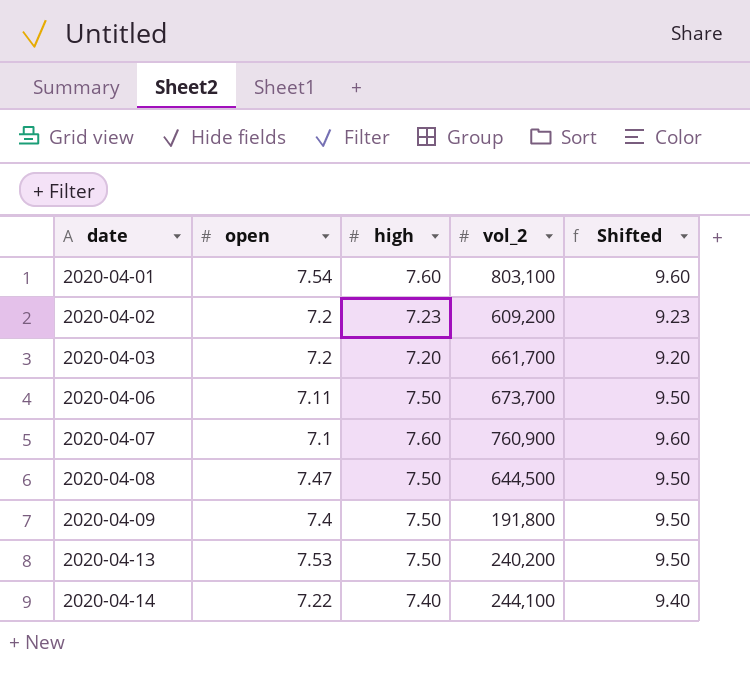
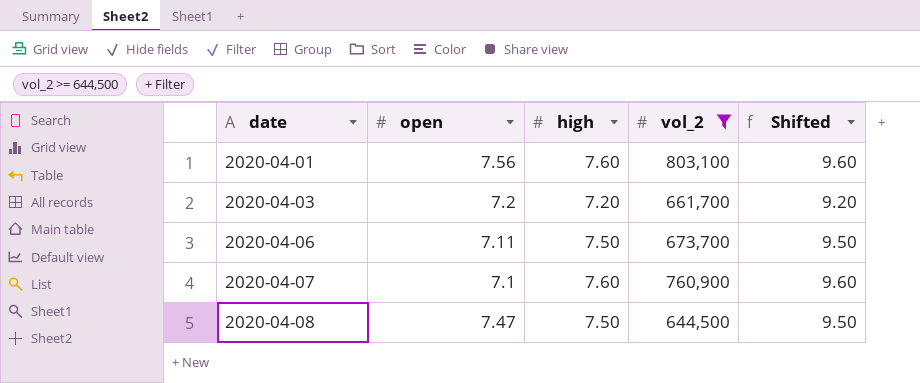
filter: none -> vol_2 >= 644,500
2020-04-01 | open: 7.54 -> 7.56

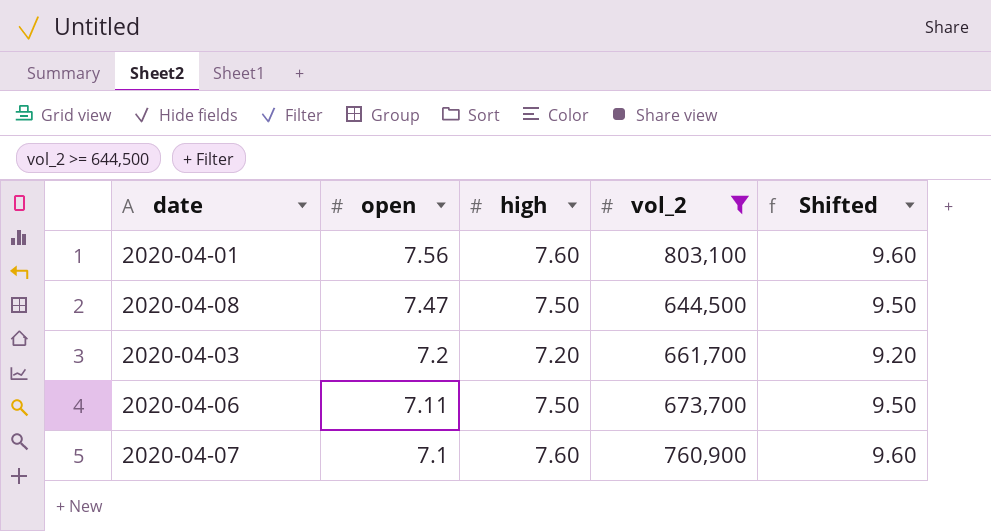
row order: date ascending -> open descending

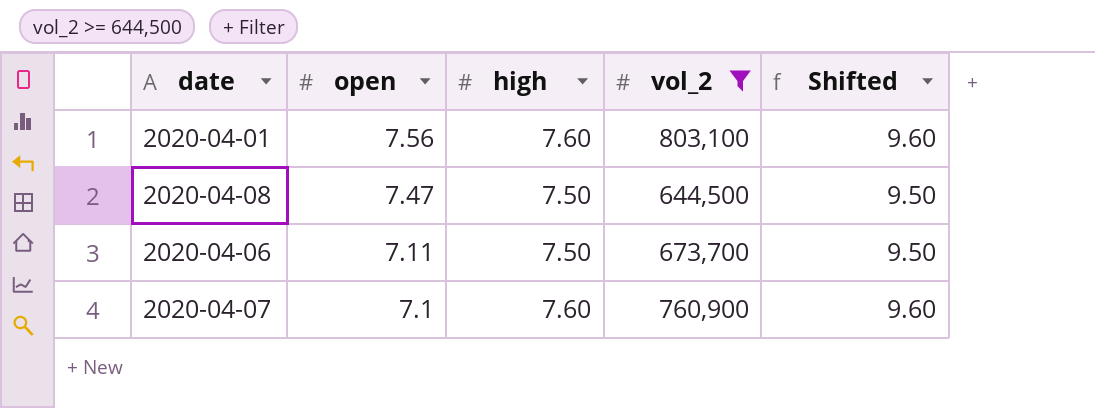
row 2020-04-03: 7.2 | 7.20 | 661,700 | 9.20 -> none

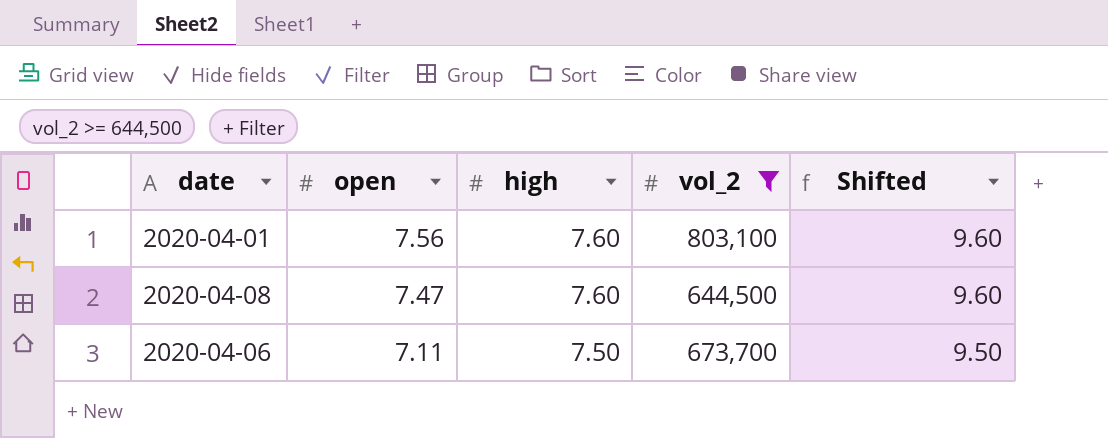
row 2020-04-07: 7.1 | 7.60 | 760,900 | 9.60 -> none
2020-04-08 | high: 7.50 -> 7.60
2020-04-08 | Shifted: 9.50 -> 9.60

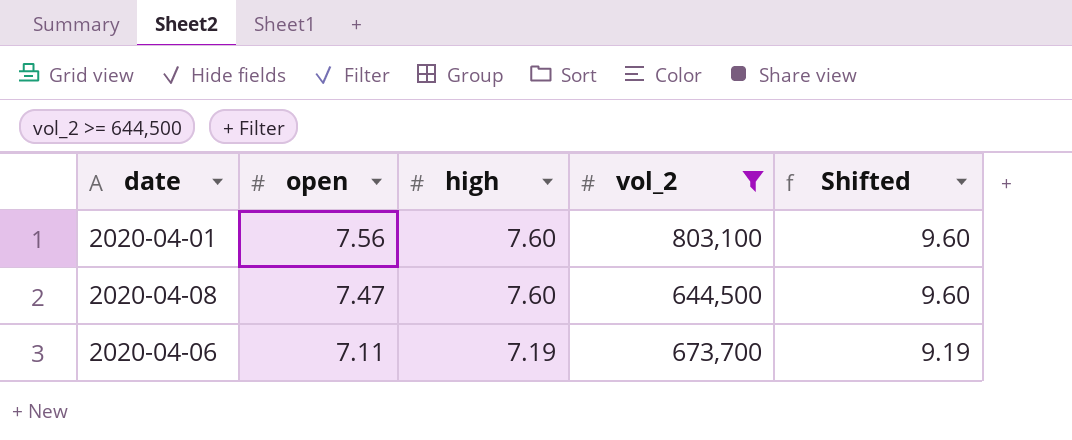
2020-04-06 | high: 7.50 -> 7.19
2020-04-06 | Shifted: 9.50 -> 9.19

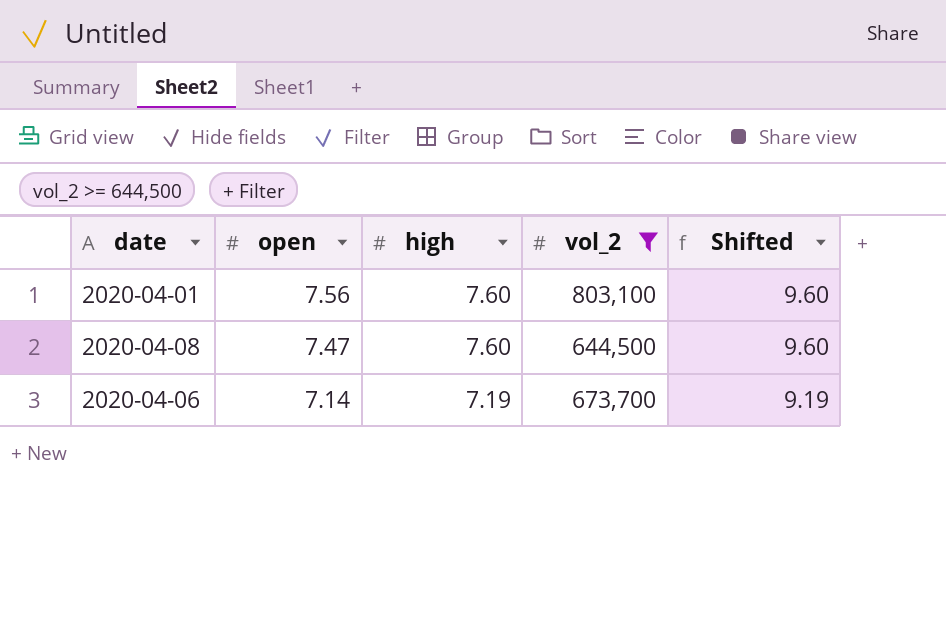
2020-04-06 | open: 7.11 -> 7.14

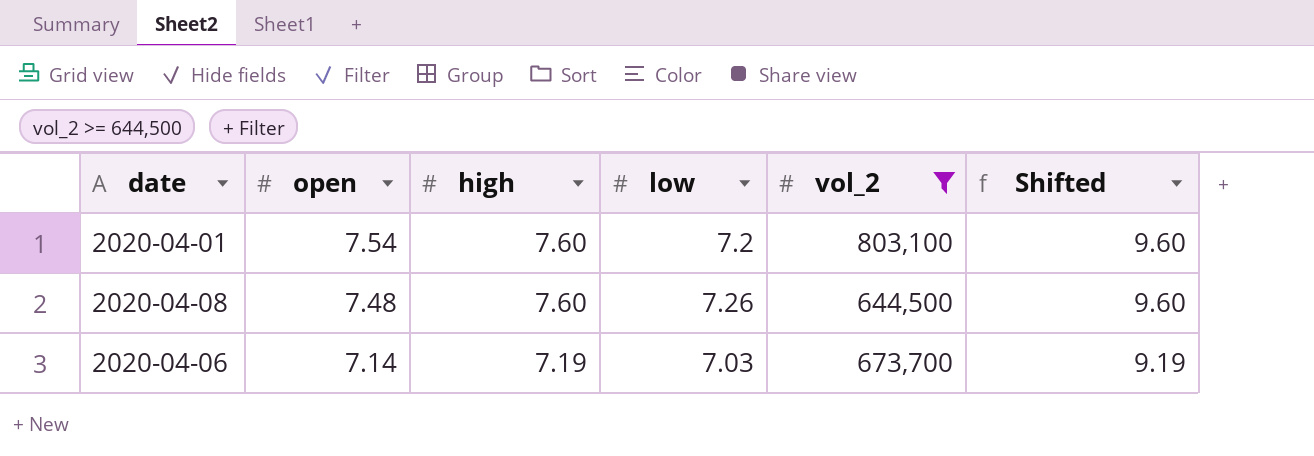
column low | position: none -> 4
2020-04-01 | open: 7.56 -> 7.54
2020-04-08 | open: 7.47 -> 7.48

